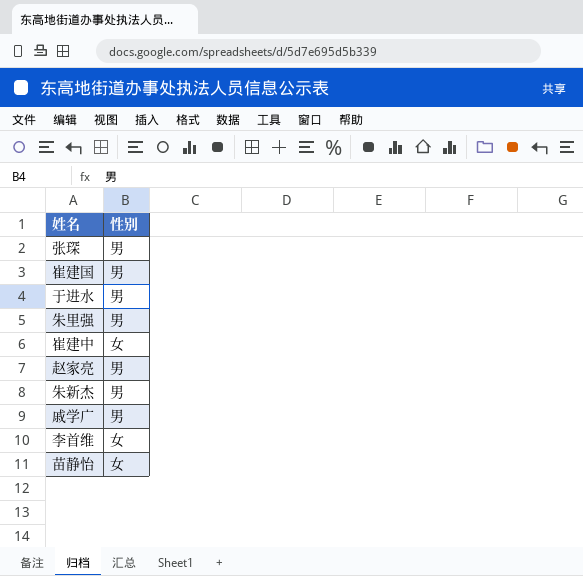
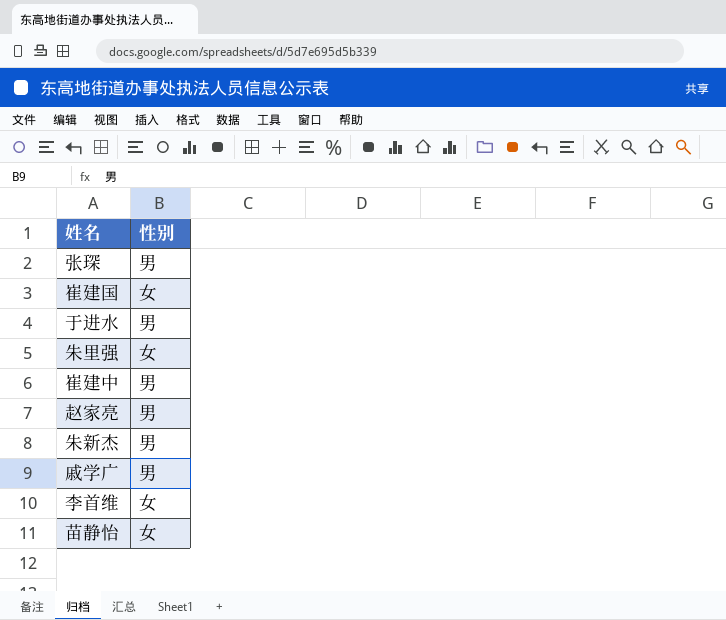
崔建国 | 性别: 男 -> 女
朱里强 | 性别: 男 -> 女
崔建中 | 性别: 女 -> 男

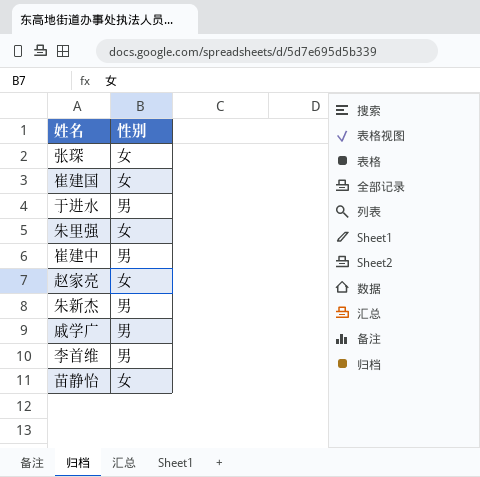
张琛 | 性别: 男 -> 女
赵家亮 | 性别: 男 -> 女
李首维 | 性别: 女 -> 男

